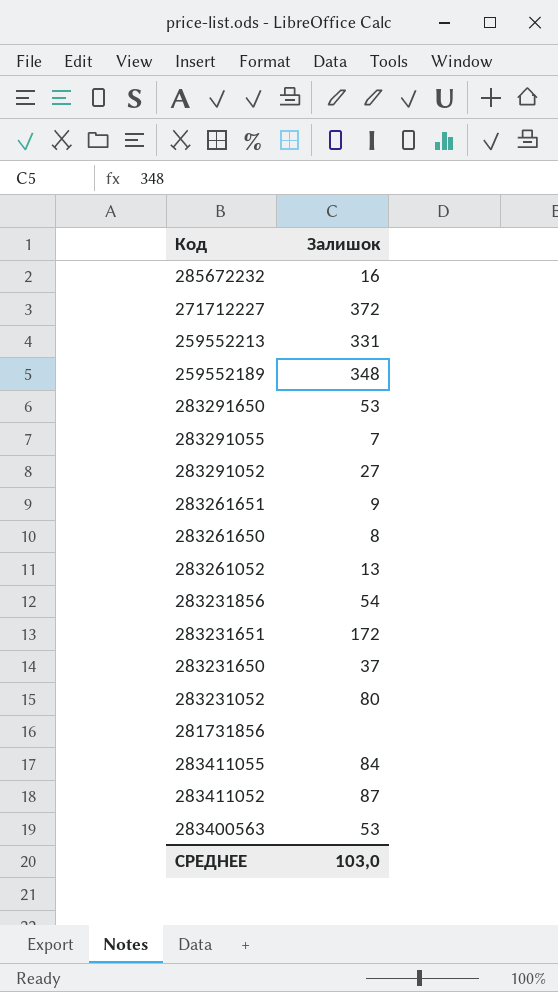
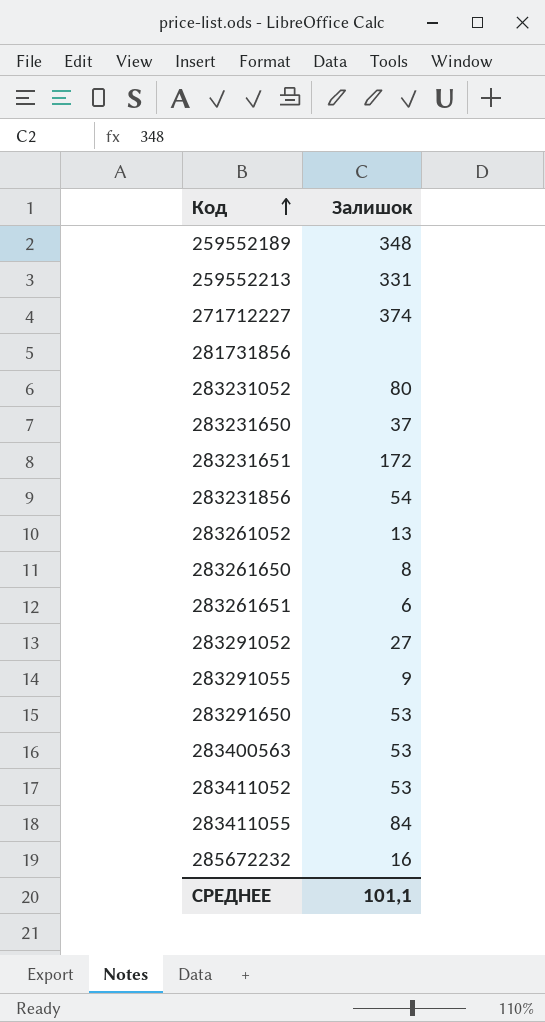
row order: none -> Код ascending
271712227 | Залишок: 372 -> 374
283261651 | Залишок: 9 -> 6
283291055 | Залишок: 7 -> 9
283411052 | Залишок: 87 -> 53
СРЕДНЕЕ | Залишок: 103,0 -> 101,1

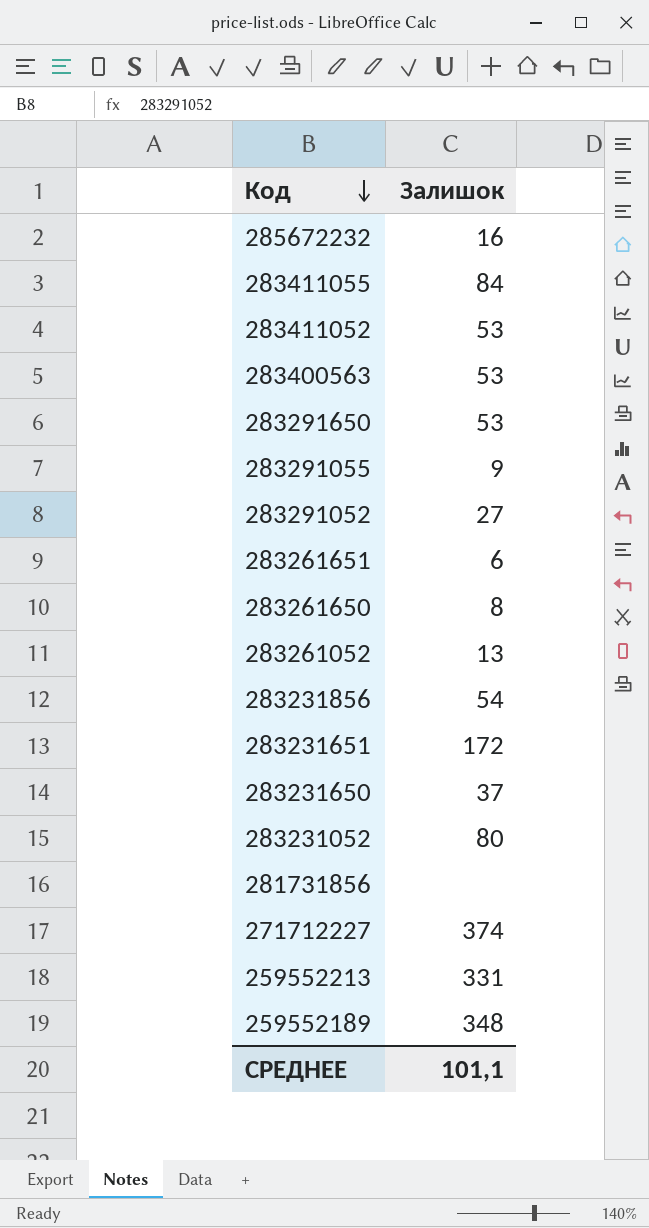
row order: Код ascending -> Код descending

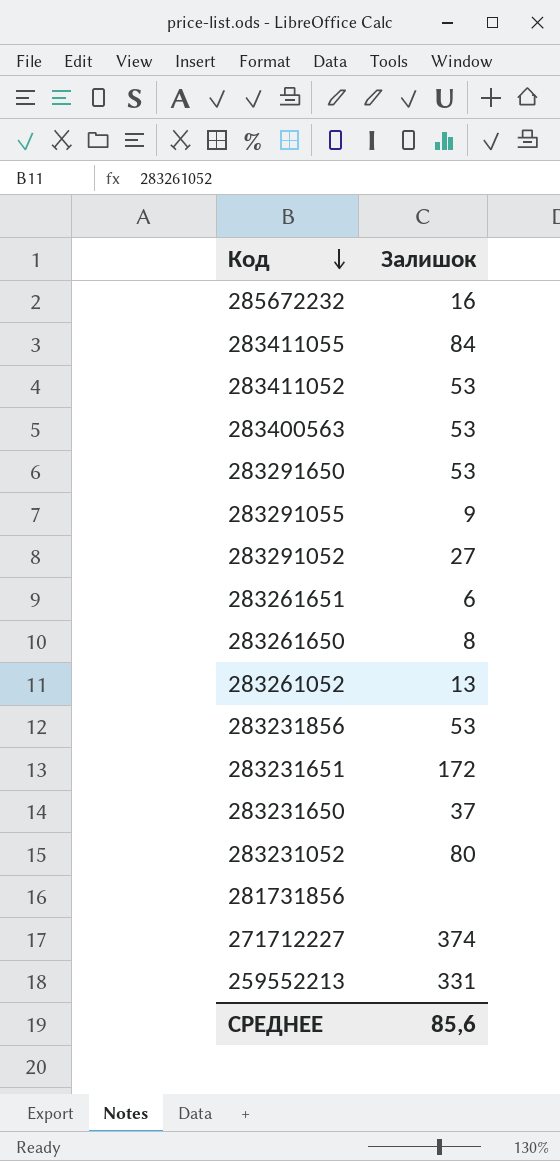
row 259552189: 348 -> none
283231856 | Залишок: 54 -> 53
СРЕДНЕЕ | Залишок: 101,1 -> 85,6

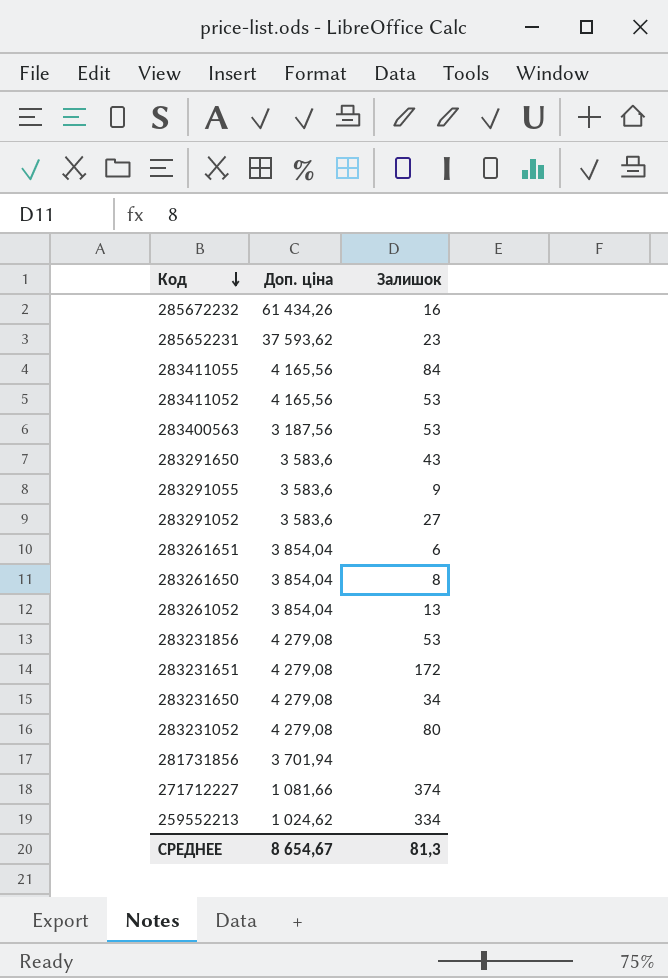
column Доп. ціна | position: none -> 2
row 285652231: none -> 37 593,62 | 23
283291650 | Залишок: 53 -> 43
283231650 | Залишок: 37 -> 34
259552213 | Залишок: 331 -> 334
СРЕДНЕЕ | Залишок: 85,6 -> 81,3

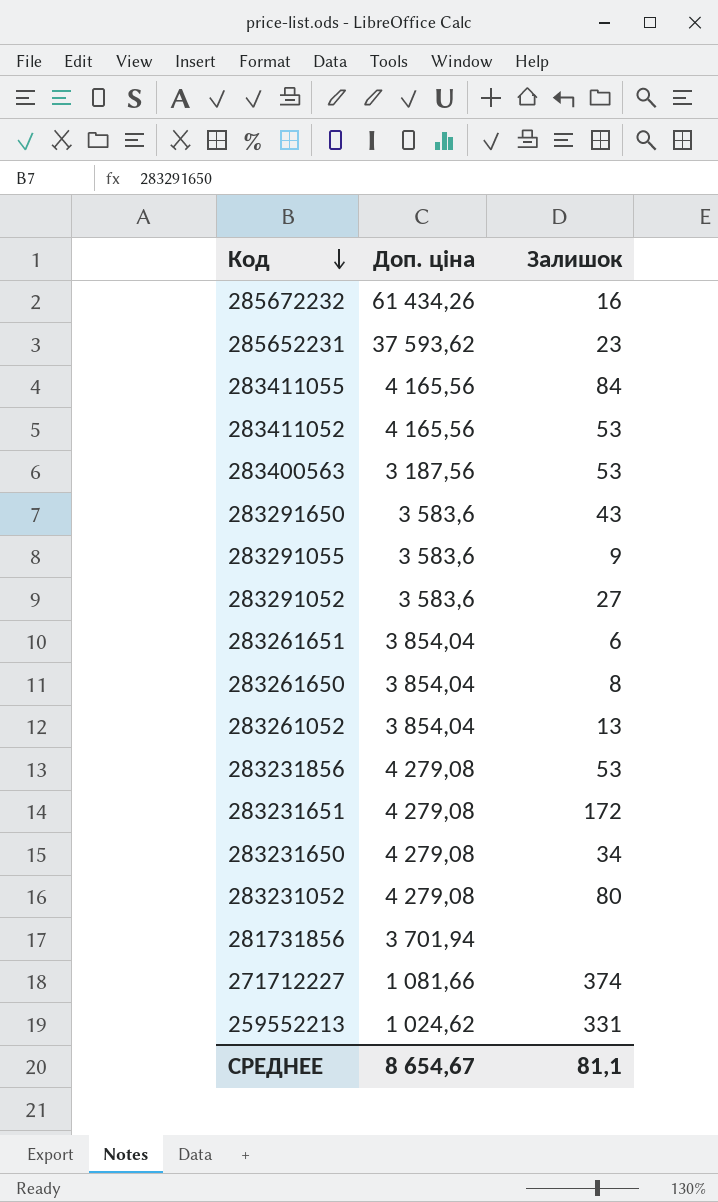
259552213 | Залишок: 334 -> 331
СРЕДНЕЕ | Залишок: 81,3 -> 81,1

